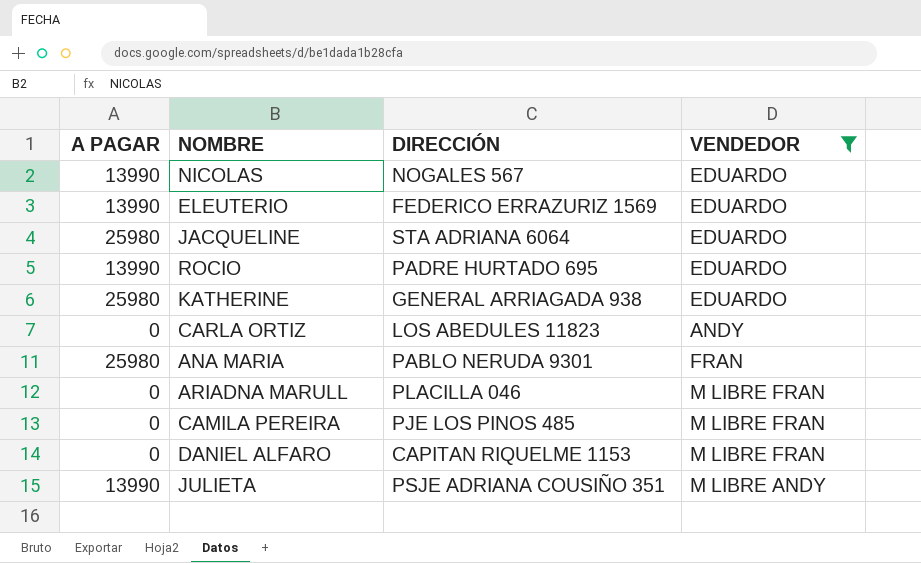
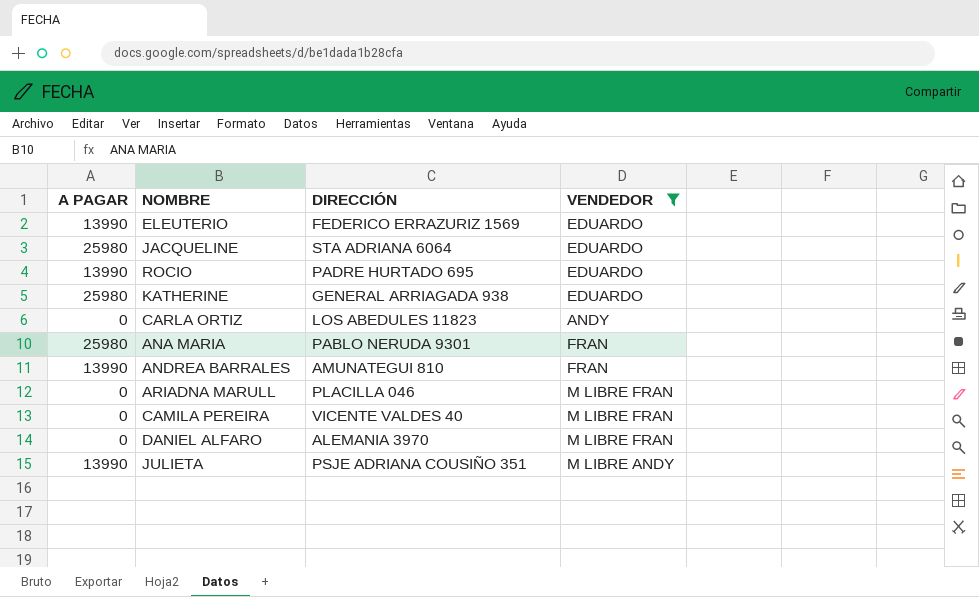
row NICOLAS: 13990 | NOGALES 567 | EDUARDO -> none
row ANDREA BARRALES: none -> 13990 | AMUNATEGUI 810 | FRAN
CAMILA PEREIRA | DIRECCIÓN: PJE LOS PINOS 485 -> VICENTE VALDES 40
DANIEL ALFARO | DIRECCIÓN: CAPITAN RIQUELME 1153 -> ALEMANIA 3970

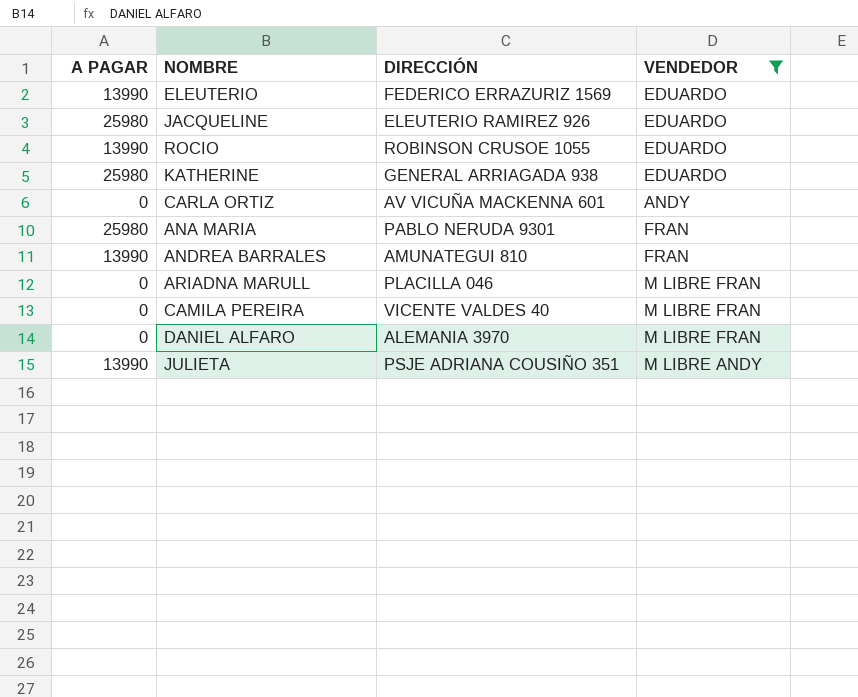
JACQUELINE | DIRECCIÓN: STA ADRIANA 6064 -> ELEUTERIO RAMIREZ 926
ROCIO | DIRECCIÓN: PADRE HURTADO 695 -> ROBINSON CRUSOE 1055
CARLA ORTIZ | DIRECCIÓN: LOS ABEDULES 11823 -> AV VICUÑA MACKENNA 601

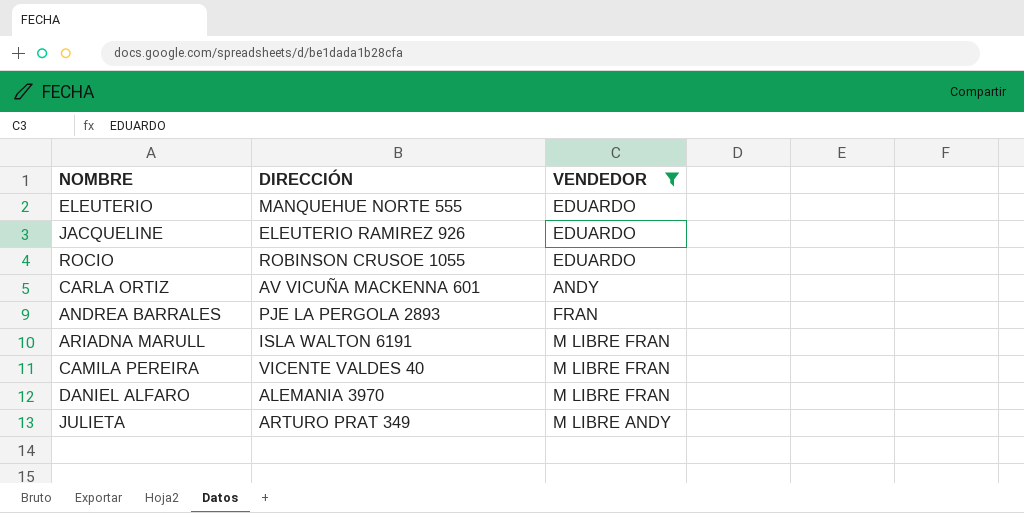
column A PAGAR | position: 1 -> none
row KATHERINE: 25980 | GENERAL ARRIAGADA 938 | EDUARDO -> none
row ANA MARIA: 25980 | PABLO NERUDA 9301 | FRAN -> none
ELEUTERIO | DIRECCIÓN: FEDERICO ERRAZURIZ 1569 -> MANQUEHUE NORTE 555
ANDREA BARRALES | DIRECCIÓN: AMUNATEGUI 810 -> PJE LA PERGOLA 2893
ARIADNA MARULL | DIRECCIÓN: PLACILLA 046 -> ISLA WALTON 6191
JULIETA | DIRECCIÓN: PSJE ADRIANA COUSIÑO 351 -> ARTURO PRAT 349

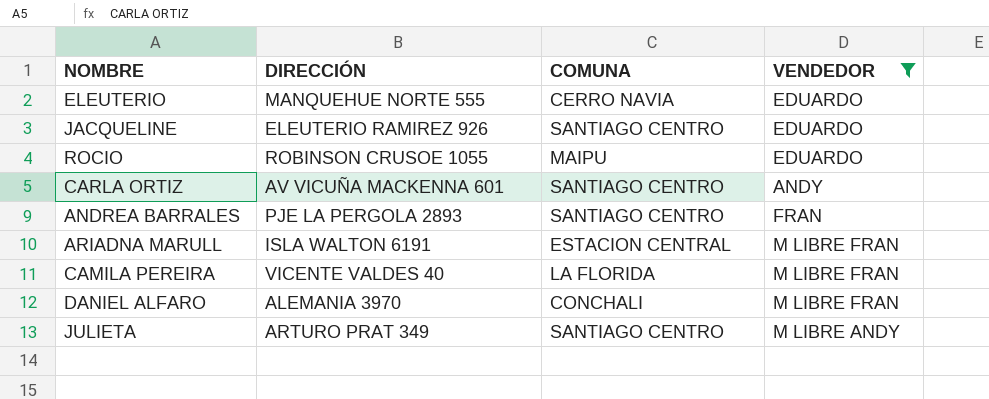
column COMUNA | position: none -> 3

